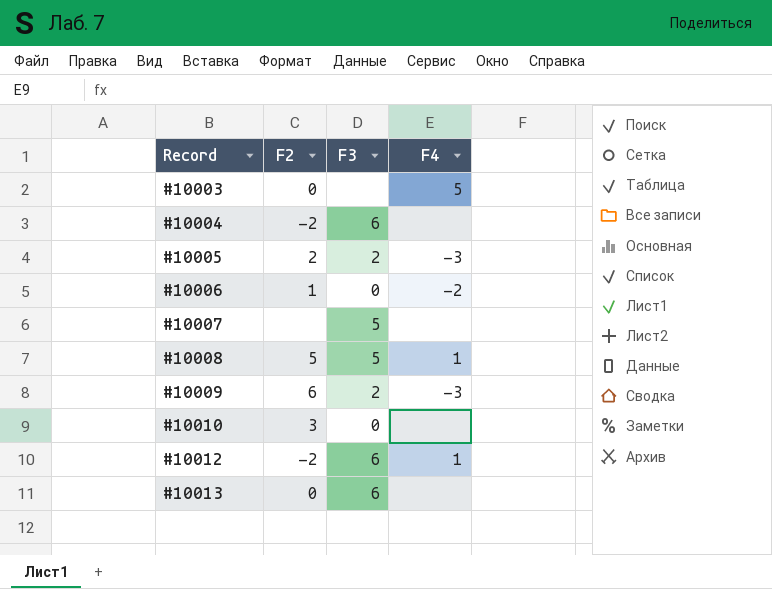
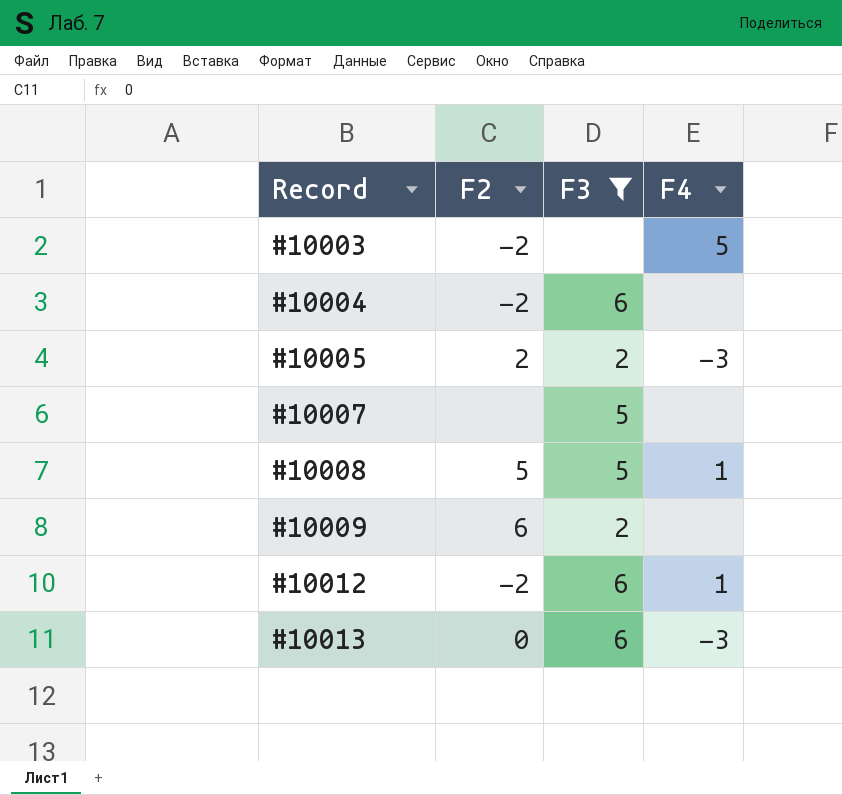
filter: none -> F3 != 0
#10003 | F2: 0 -> -2
#10009 | F4: -3 -> none
#10013 | F4: none -> -3

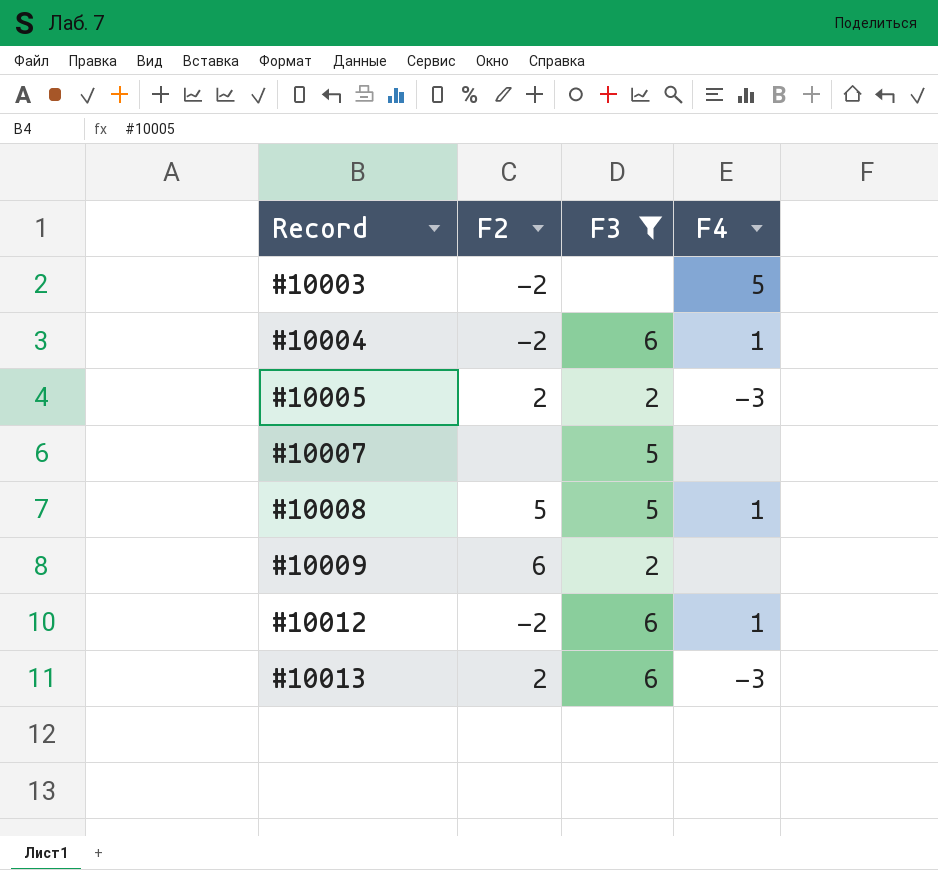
#10004 | F4: none -> 1
#10013 | F2: 0 -> 2

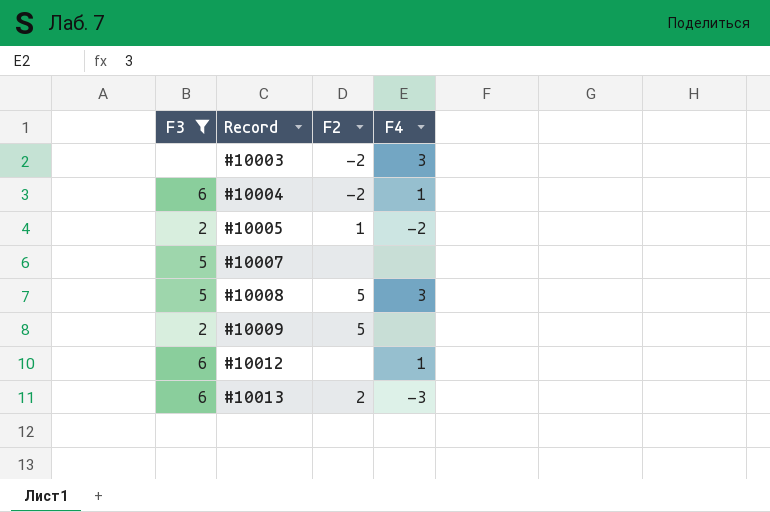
column F3 | position: 3 -> 1
#10003 | F4: 5 -> 3
#10005 | F2: 2 -> 1
#10005 | F4: -3 -> -2
#10008 | F4: 1 -> 3
#10009 | F2: 6 -> 5
#10012 | F2: -2 -> none

